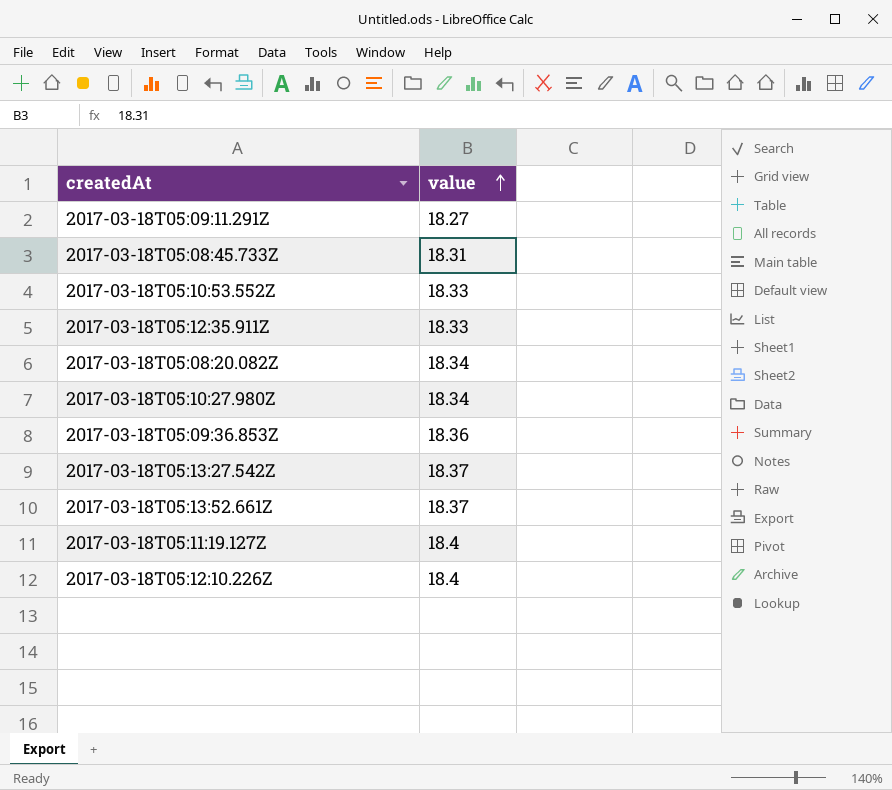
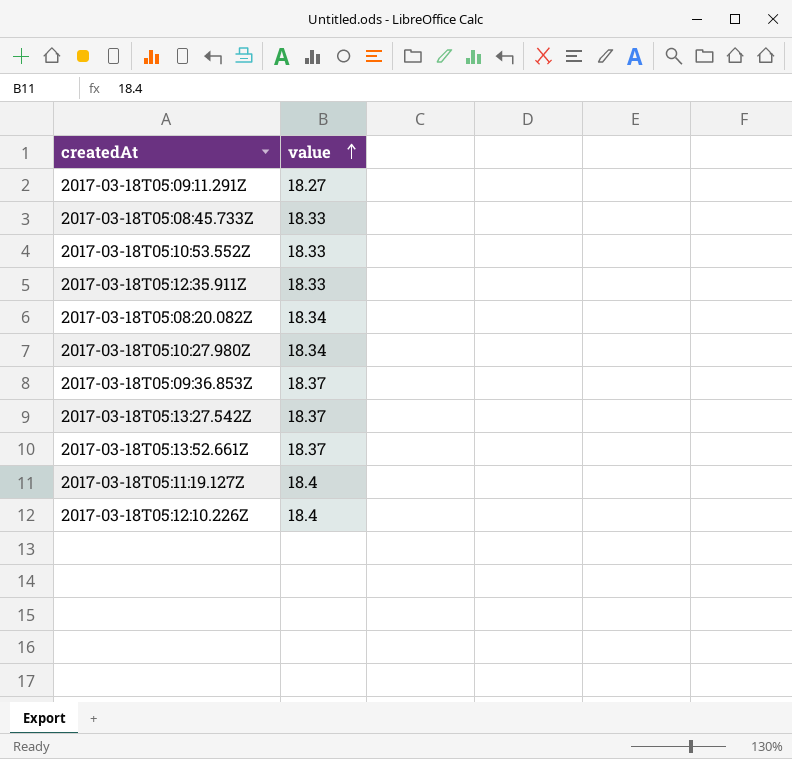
2017-03-18T05:08:45.733Z | value: 18.31 -> 18.33
2017-03-18T05:09:36.853Z | value: 18.36 -> 18.37

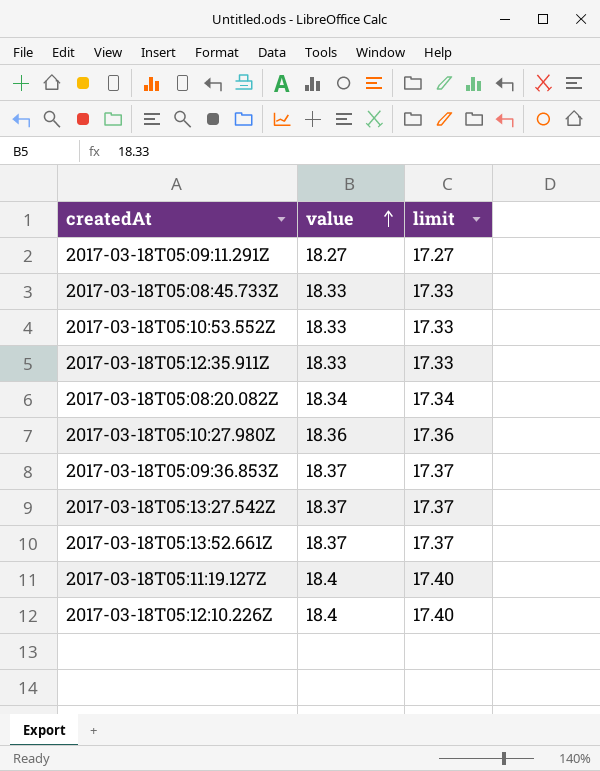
column limit | formula: none -> [value] - 1
2017-03-18T05:10:27.980Z | value: 18.34 -> 18.36

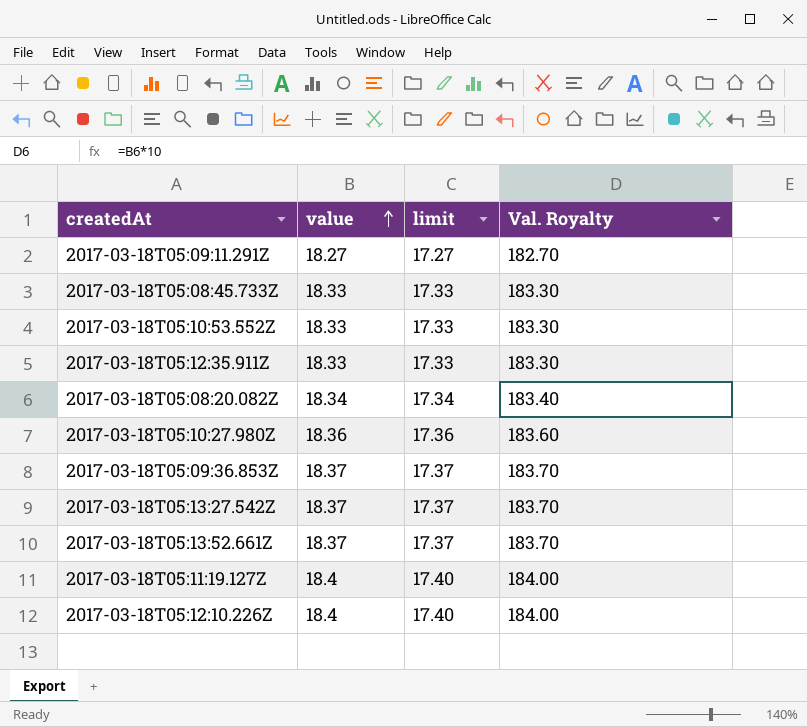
column Val. Royalty | formula: none -> [value] * 10

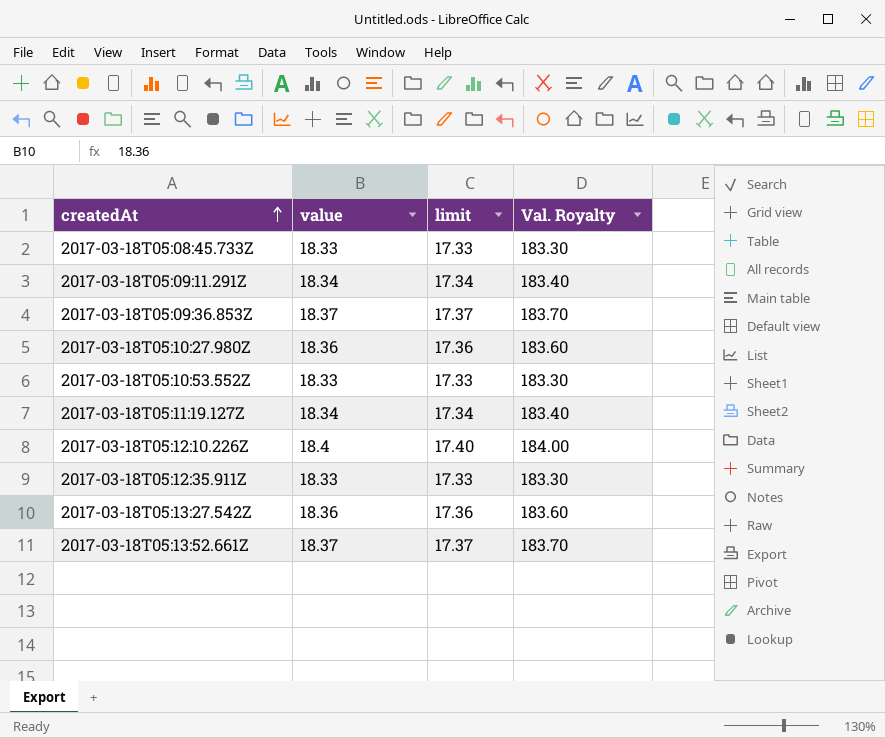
row order: value ascending -> createdAt ascending
row 2017-03-18T05:08:20.082Z: 18.34 | 17.34 | 183.40 -> none
2017-03-18T05:09:11.291Z | value: 18.27 -> 18.34
2017-03-18T05:09:11.291Z | limit: 17.27 -> 17.34
2017-03-18T05:09:11.291Z | Val. Royalty: 182.70 -> 183.40
2017-03-18T05:11:19.127Z | value: 18.4 -> 18.34
2017-03-18T05:11:19.127Z | limit: 17.40 -> 17.34
2017-03-18T05:11:19.127Z | Val. Royalty: 184.00 -> 183.40
2017-03-18T05:13:27.542Z | value: 18.37 -> 18.36
2017-03-18T05:13:27.542Z | limit: 17.37 -> 17.36
2017-03-18T05:13:27.542Z | Val. Royalty: 183.70 -> 183.60

